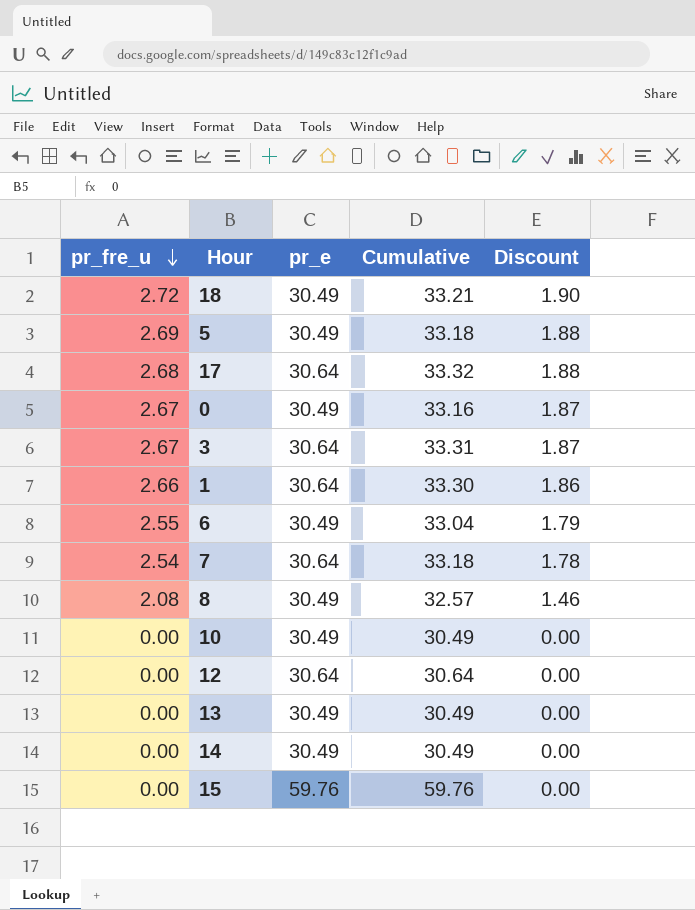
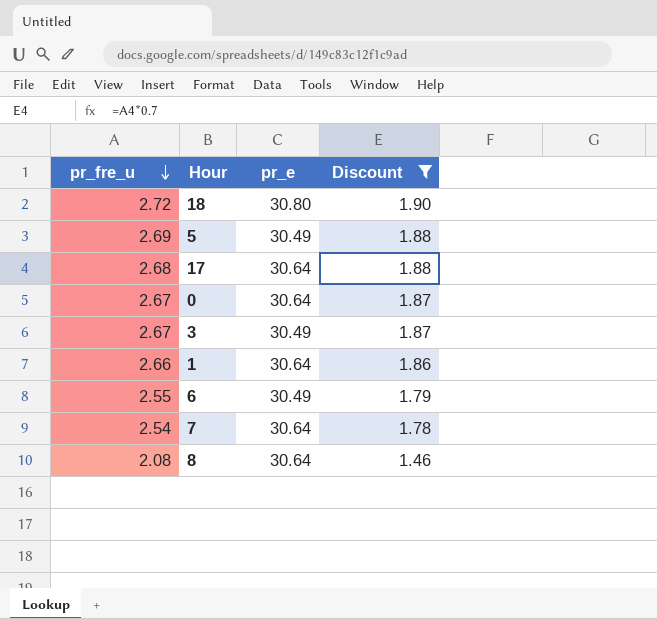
filter: none -> Discount != 0.00
column Cumulative | formula: [pr_fre_u] + [pr_e] -> none
18 | pr_e: 30.49 -> 30.80
0 | pr_e: 30.49 -> 30.64
3 | pr_e: 30.64 -> 30.49
8 | pr_e: 30.49 -> 30.64

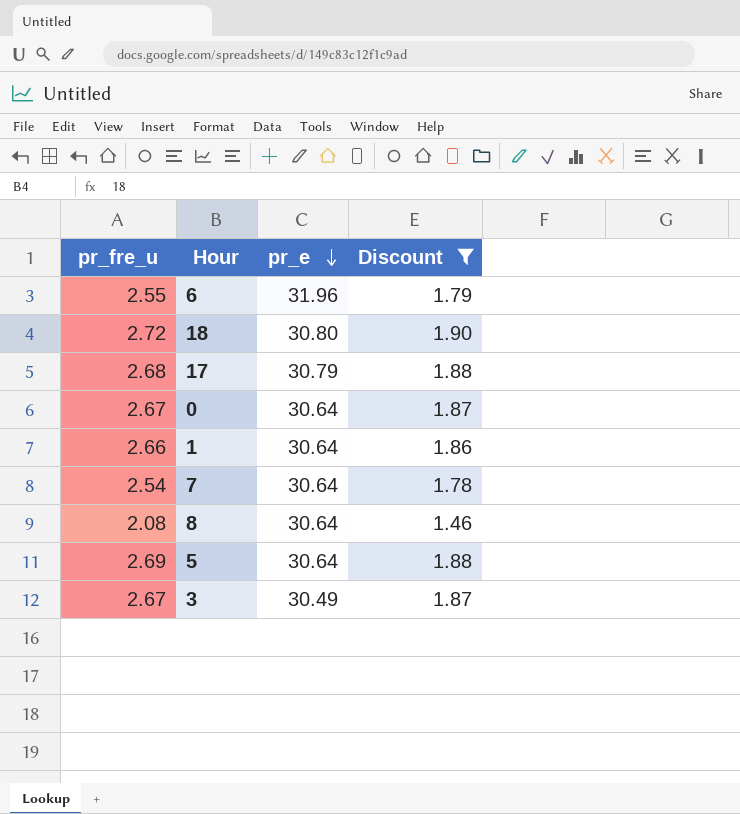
row order: pr_fre_u descending -> pr_e descending
6 | pr_e: 30.49 -> 31.96
17 | pr_e: 30.64 -> 30.79
5 | pr_e: 30.49 -> 30.64

